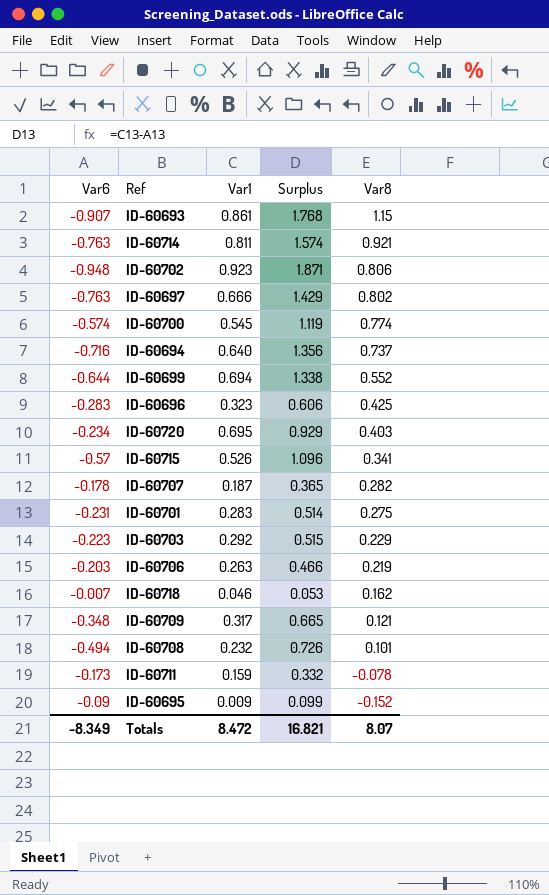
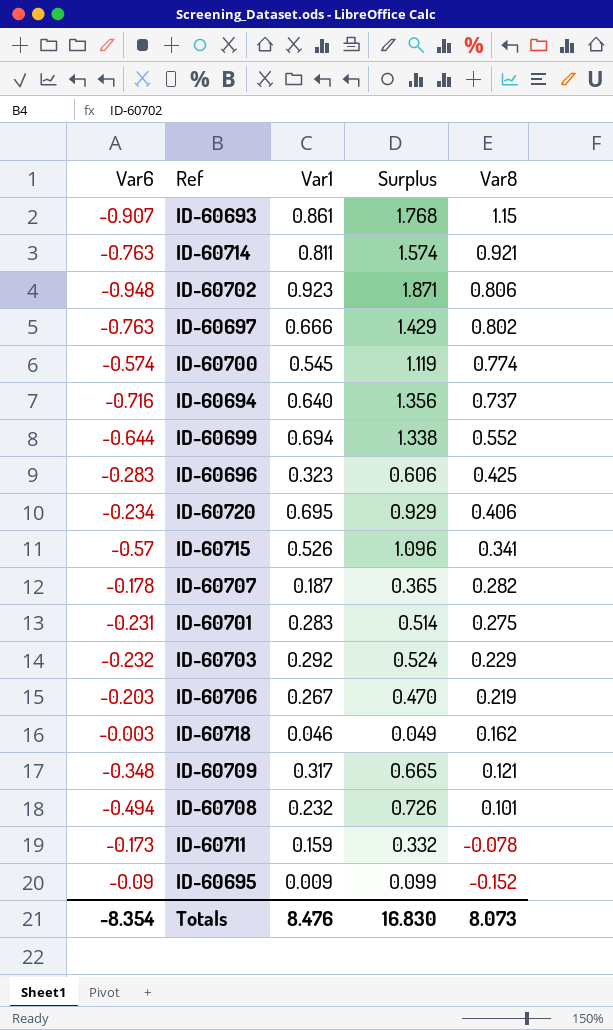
ID-60720 | Var8: 0.403 -> 0.406
ID-60703 | Var6: -0.223 -> -0.232
ID-60703 | Surplus: 0.515 -> 0.524
ID-60706 | Var1: 0.263 -> 0.267
ID-60706 | Surplus: 0.466 -> 0.470
ID-60718 | Var6: -0.007 -> -0.003
ID-60718 | Surplus: 0.053 -> 0.049
Totals | Var6: -8.349 -> -8.354
Totals | Var1: 8.472 -> 8.476
Totals | Surplus: 16.821 -> 16.830
Totals | Var8: 8.07 -> 8.073

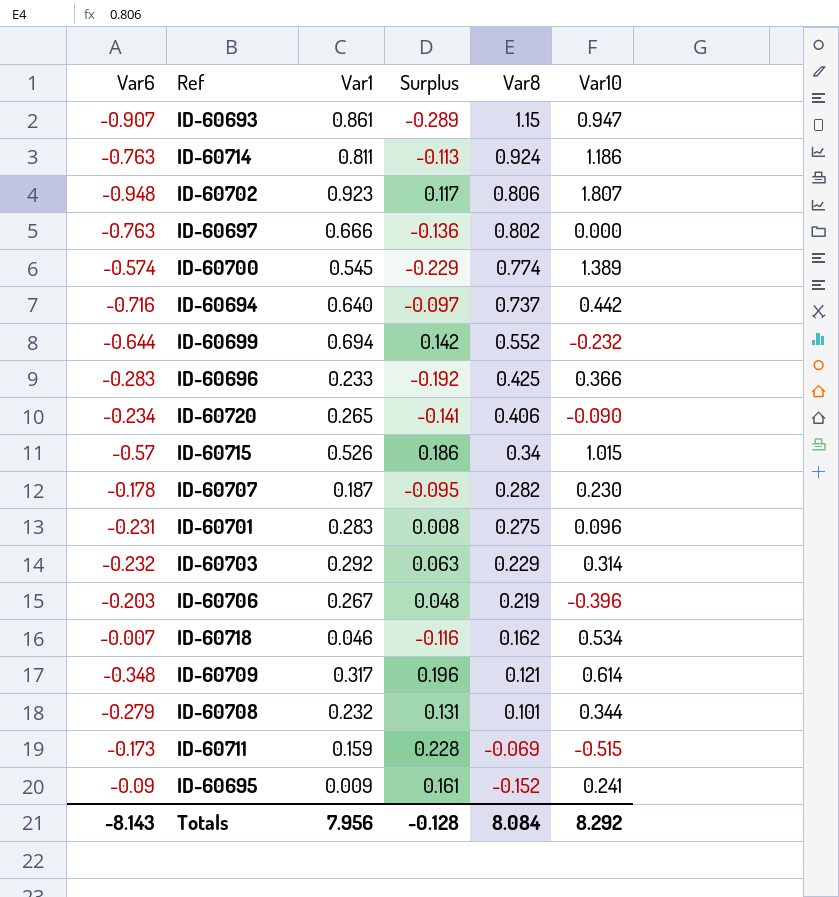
column Surplus | formula: [Var1] - [Var6] -> [Var1] - [Var8]
column Var10 | position: none -> 6
ID-60714 | Var8: 0.921 -> 0.924
ID-60696 | Var1: 0.323 -> 0.233
ID-60720 | Var1: 0.695 -> 0.265
ID-60715 | Var8: 0.341 -> 0.34
ID-60718 | Var6: -0.003 -> -0.007
ID-60708 | Var6: -0.494 -> -0.279
ID-60711 | Var8: -0.078 -> -0.069
Totals | Var6: -8.354 -> -8.143
Totals | Var1: 8.476 -> 7.956
Totals | Surplus: 16.830 -> -0.128
Totals | Var8: 8.073 -> 8.084

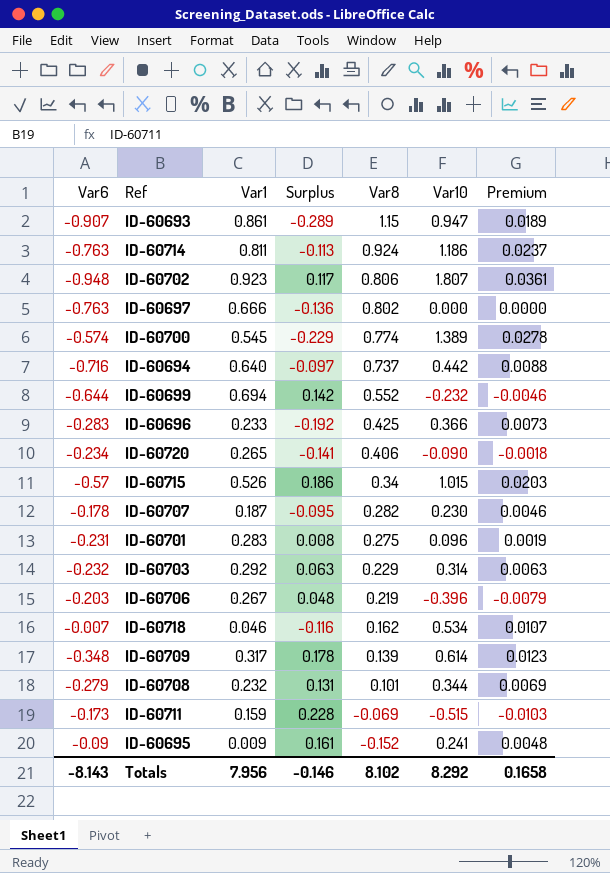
column Premium | formula: none -> [Var10] * 0.02
ID-60709 | Surplus: 0.196 -> 0.178
ID-60709 | Var8: 0.121 -> 0.139
Totals | Surplus: -0.128 -> -0.146
Totals | Var8: 8.084 -> 8.102

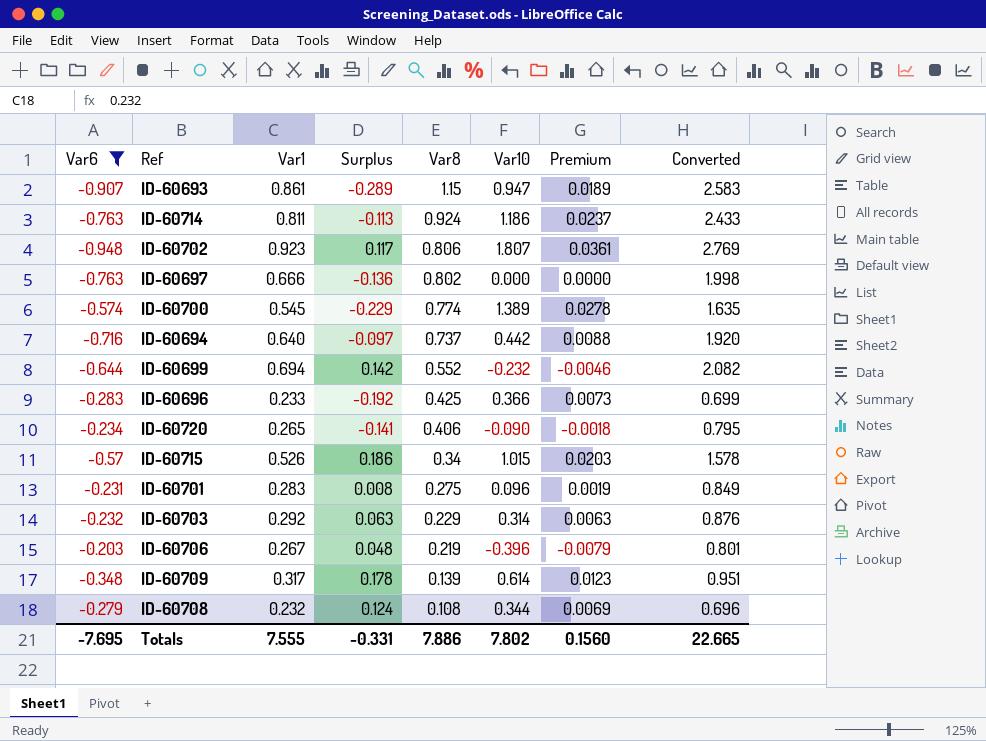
filter: none -> Var6 <= -0.203
column Converted | formula: none -> [Var1] * 3
ID-60708 | Surplus: 0.131 -> 0.124
ID-60708 | Var8: 0.101 -> 0.108
Totals | Var6: -8.143 -> -7.695
Totals | Var1: 7.956 -> 7.555
Totals | Surplus: -0.146 -> -0.331
Totals | Var8: 8.102 -> 7.886
Totals | Var10: 8.292 -> 7.802
Totals | Premium: 0.1658 -> 0.1560

